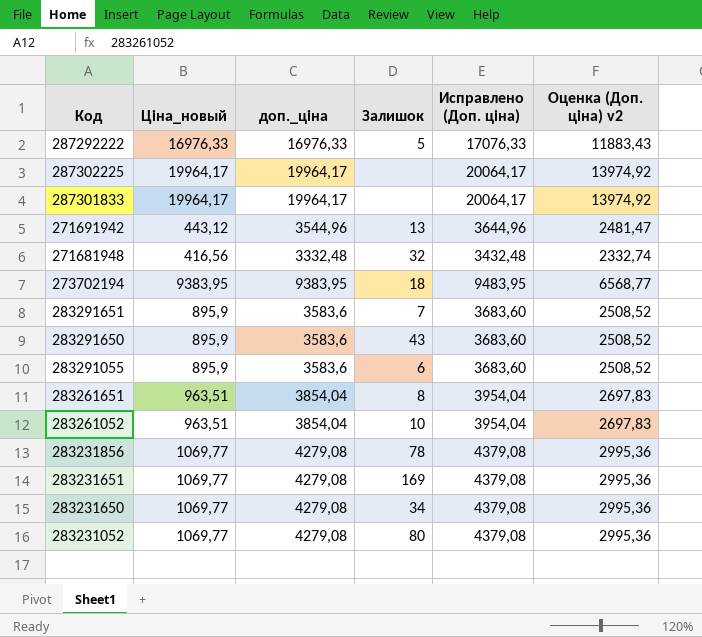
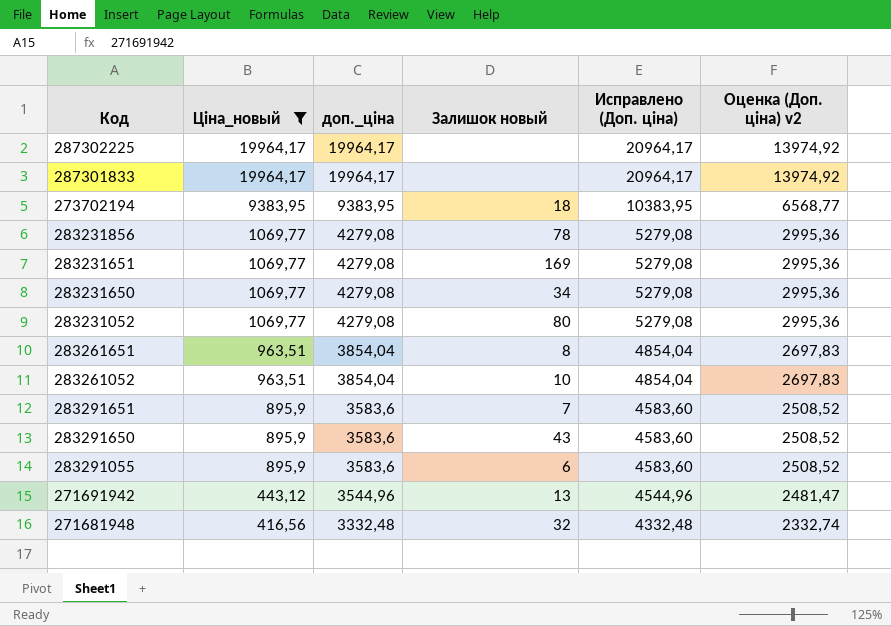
filter: none -> Ціна_новый != 16976,33
row order: none -> Ціна_новый descending
column name: Залишок -> Залишок новый
column Исправлено (Доп. ціна) | formula: [доп._ціна] + 100 -> [доп._ціна] + 1000

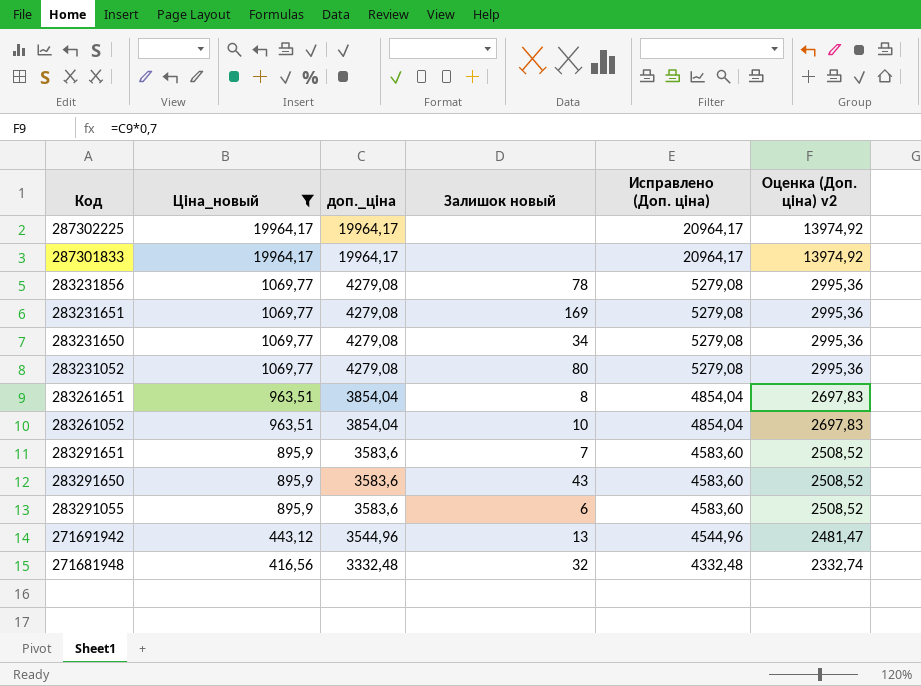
row 273702194: 9383,95 | 9383,95 | 18 | 10383,95 | 6568,77 -> none

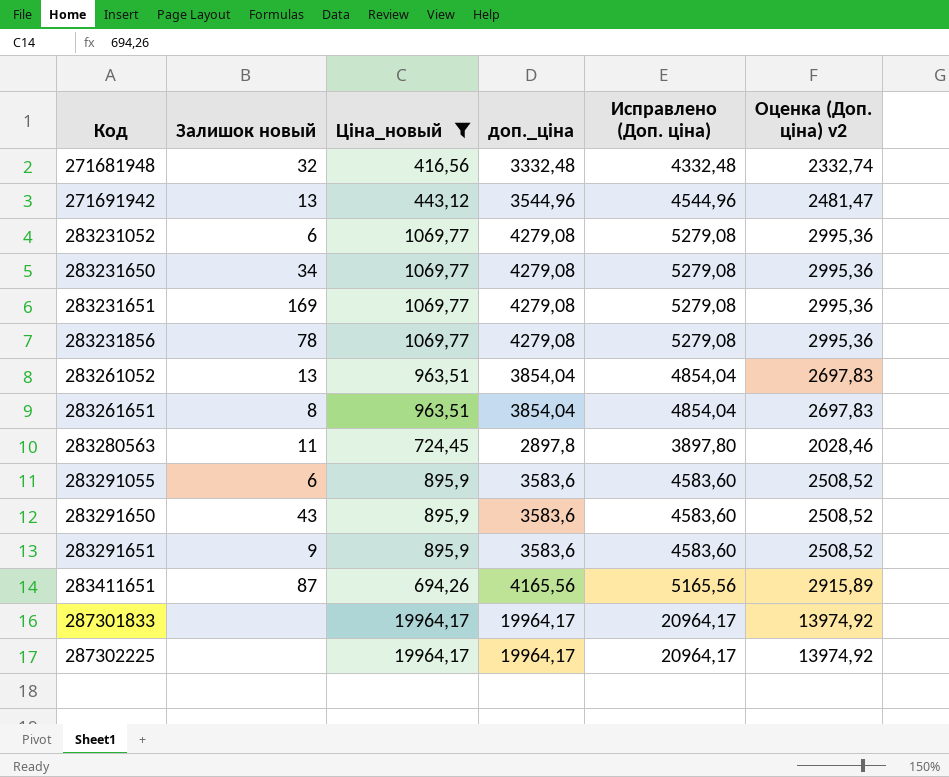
row order: Ціна_новый descending -> Код ascending
column Залишок новый | position: 4 -> 2
283231052 | Залишок новый: 80 -> 6
283261052 | Залишок новый: 10 -> 13
row 283280563: none -> 11 | 724,45 | 2897,8 | 3897,80 | 2028,46
283291651 | Залишок новый: 7 -> 9
row 283411651: none -> 87 | 694,26 | 4165,56 | 5165,56 | 2915,89

